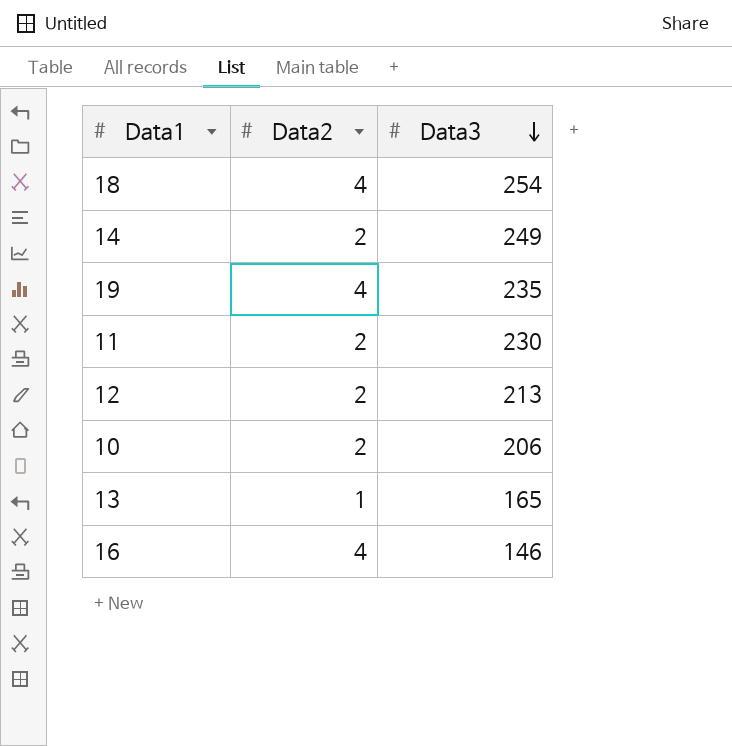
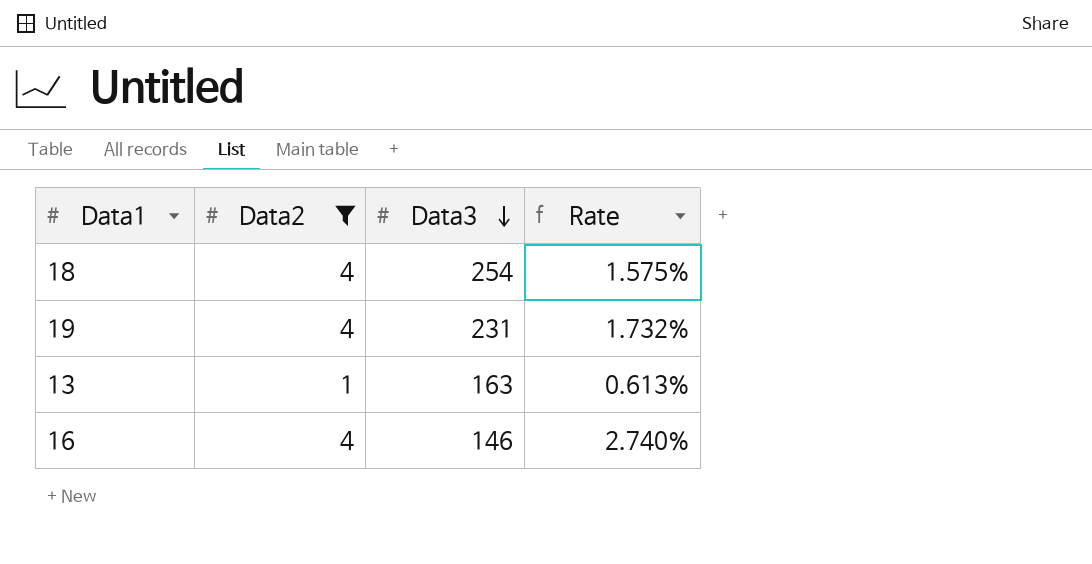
filter: none -> Data2 != 2
column Rate | formula: none -> [Data2] / [Data3]
19 | Data3: 235 -> 231
13 | Data3: 165 -> 163

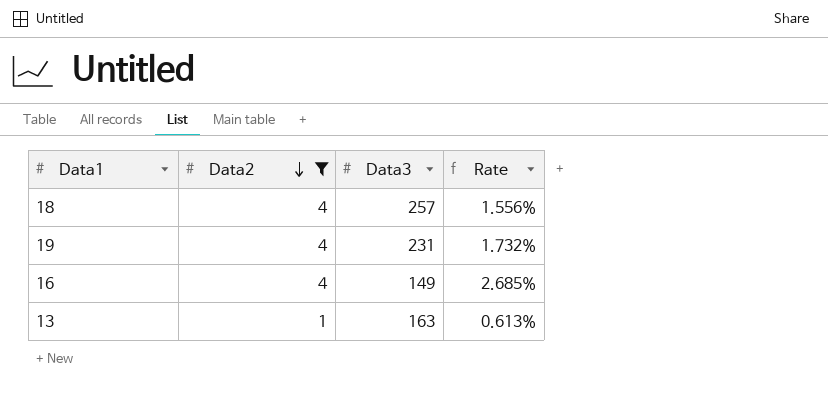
row order: Data3 descending -> Data2 descending
18 | Data3: 254 -> 257
18 | Rate: 1.575% -> 1.556%
16 | Data3: 146 -> 149
16 | Rate: 2.740% -> 2.685%

